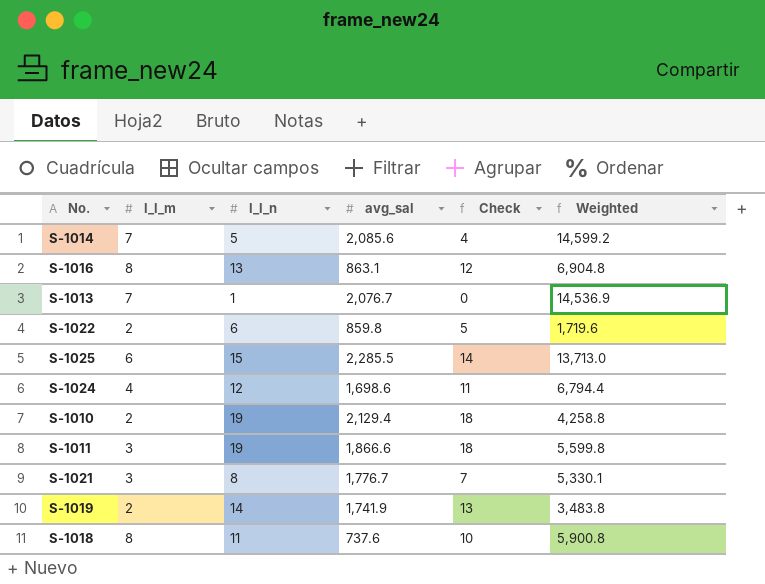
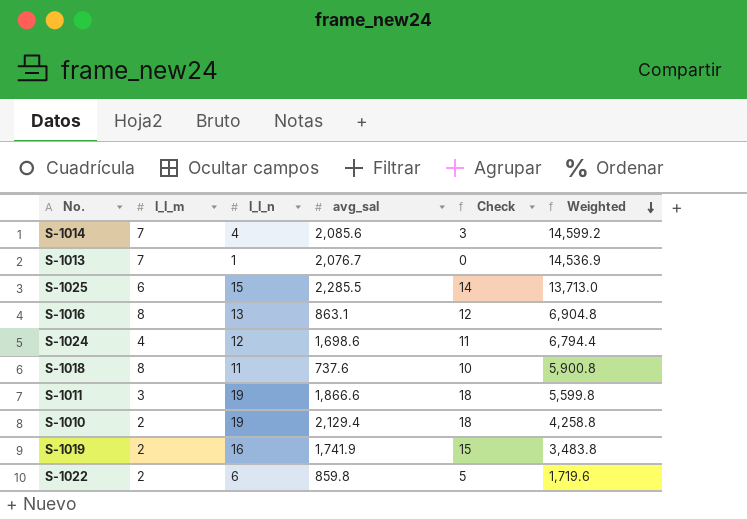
row order: none -> Weighted descending
row S-1021: 3 | 8 | 1,776.7 | 7 | 5,330.1 -> none
S-1014 | l_l_n: 5 -> 4
S-1014 | Check: 4 -> 3
S-1019 | l_l_n: 14 -> 16
S-1019 | Check: 13 -> 15

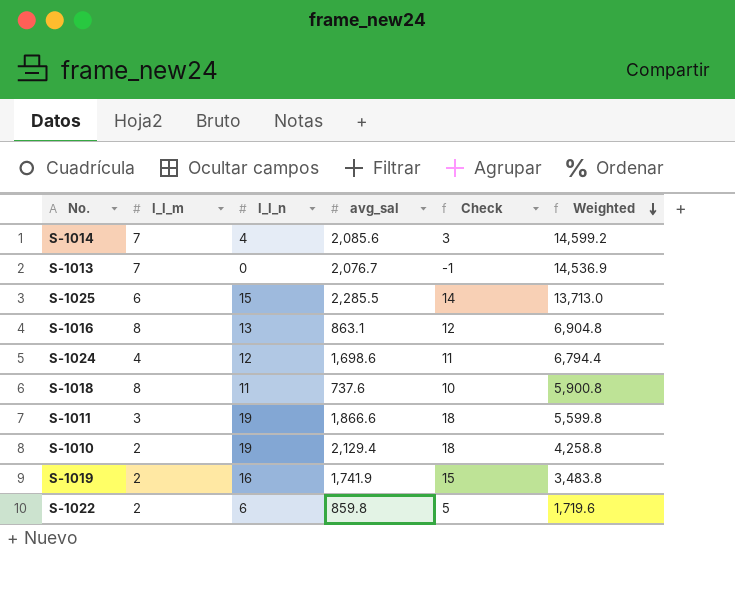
S-1013 | l_l_n: 1 -> 0
S-1013 | Check: 0 -> -1

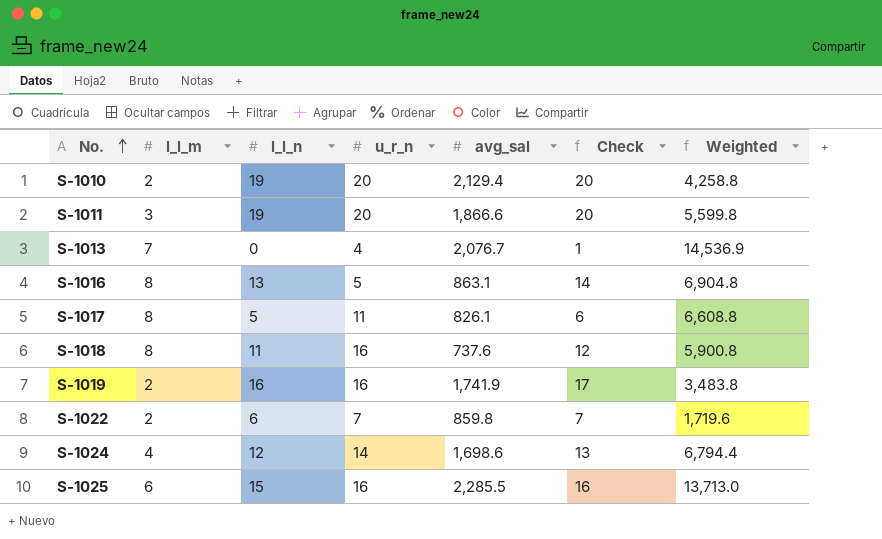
row order: Weighted descending -> No. ascending
column u_r_n | position: none -> 4
column Check | formula: [l_l_n] - 1 -> [l_l_n] + 1
row S-1014: 7 | 4 | 2,085.6 | 3 | 14,599.2 -> none
row S-1017: none -> 8 | 5 | 11 | 826.1 | 6 | 6,608.8

